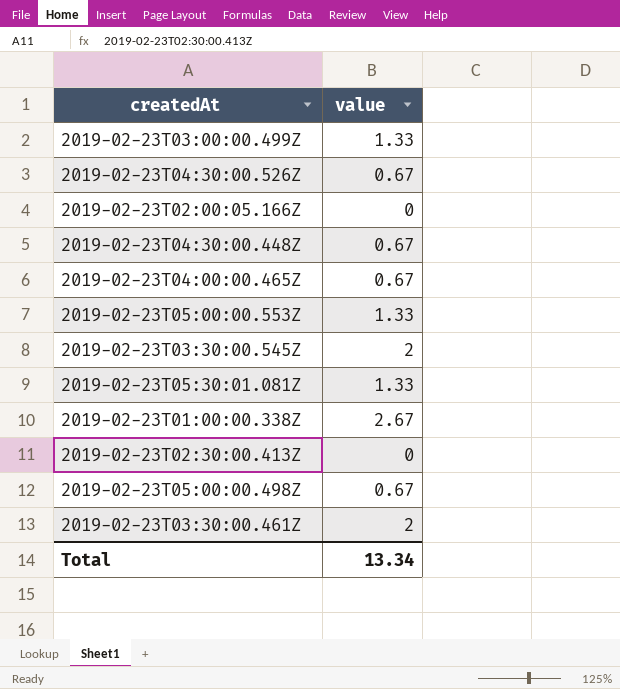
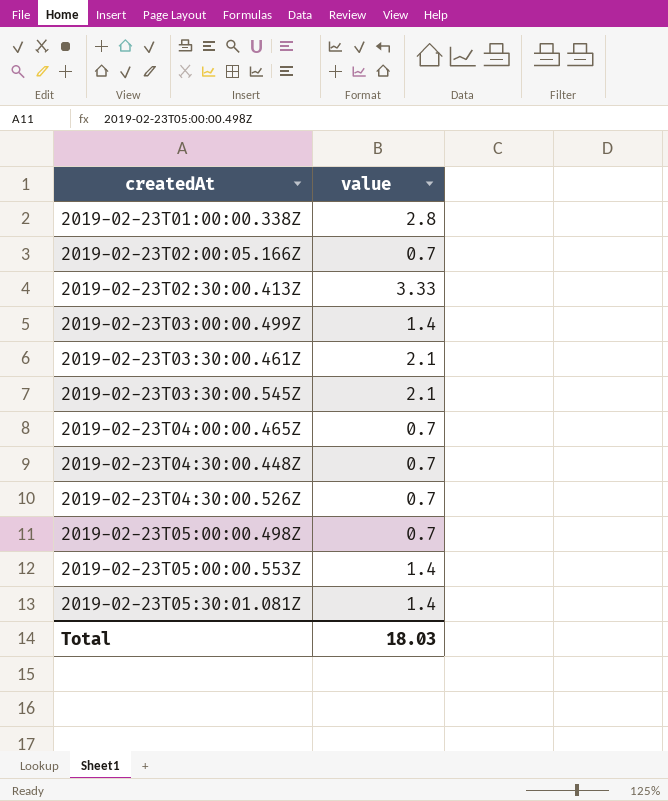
row order: none -> createdAt ascending
2019-02-23T01:00:00.338Z | value: 2.67 -> 2.8
2019-02-23T02:00:05.166Z | value: 0 -> 0.7
2019-02-23T02:30:00.413Z | value: 0 -> 3.33
2019-02-23T03:00:00.499Z | value: 1.33 -> 1.4
2019-02-23T03:30:00.461Z | value: 2 -> 2.1
2019-02-23T03:30:00.545Z | value: 2 -> 2.1
2019-02-23T04:00:00.465Z | value: 0.67 -> 0.7
2019-02-23T04:30:00.448Z | value: 0.67 -> 0.7
2019-02-23T04:30:00.526Z | value: 0.67 -> 0.7
2019-02-23T05:00:00.498Z | value: 0.67 -> 0.7
2019-02-23T05:00:00.553Z | value: 1.33 -> 1.4
2019-02-23T05:30:01.081Z | value: 1.33 -> 1.4
Total | value: 13.34 -> 18.03

